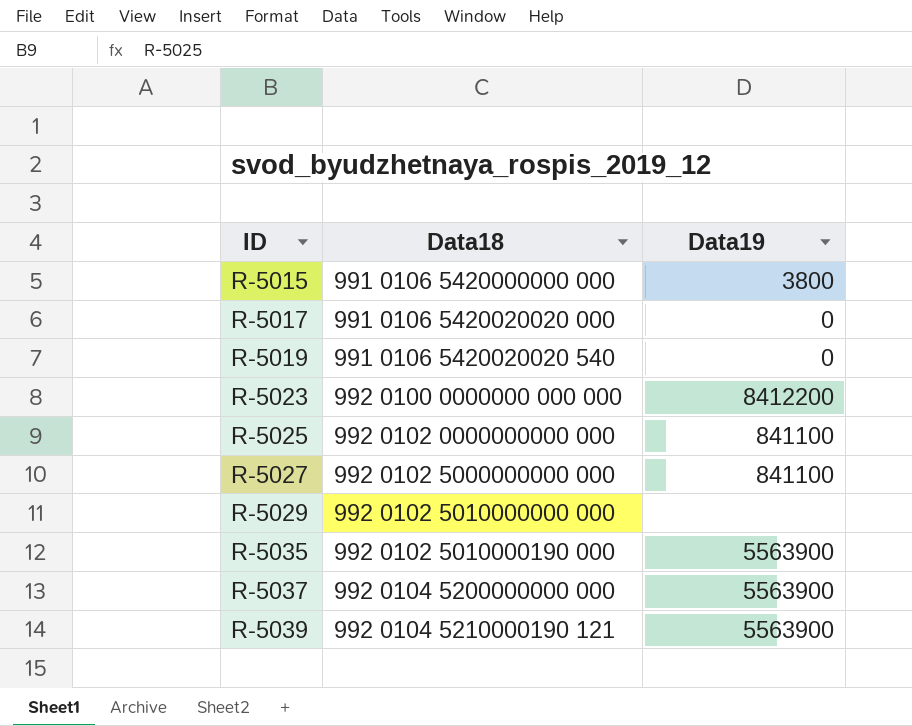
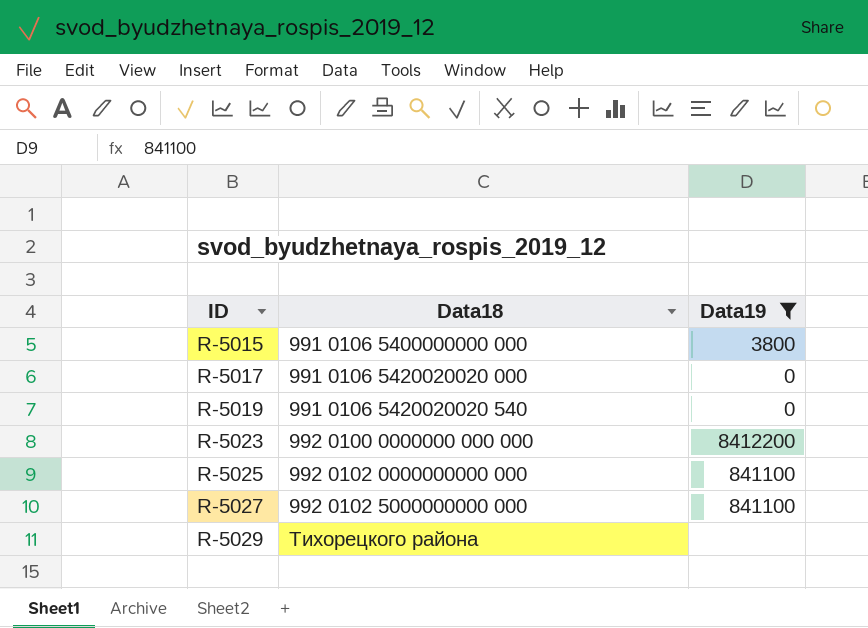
filter: none -> Data19 != 5563900
R-5015 | Data18: 991 0106 5420000000 000 -> 991 0106 5400000000 000
R-5029 | Data18: 992 0102 5010000000 000 -> Тихорецкого района

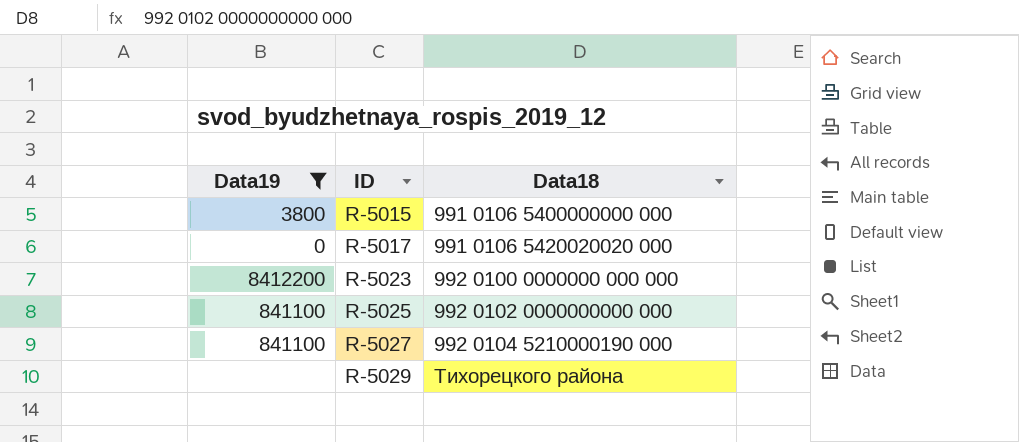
column Data19 | position: 3 -> 1
row R-5019: 991 0106 5420020020 540 | 0 -> none
R-5027 | Data18: 992 0102 5000000000 000 -> 992 0104 5210000190 000

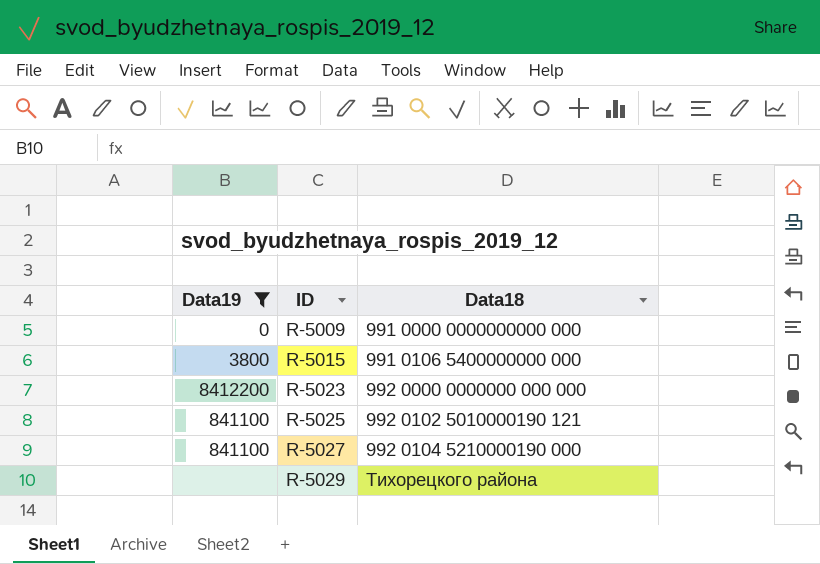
row R-5017: 0 | 991 0106 5420020020 000 -> none
row R-5009: none -> 0 | 991 0000 0000000000 000
R-5023 | Data18: 992 0100 0000000 000 000 -> 992 0000 0000000 000 000
R-5025 | Data18: 992 0102 0000000000 000 -> 992 0102 5010000190 121

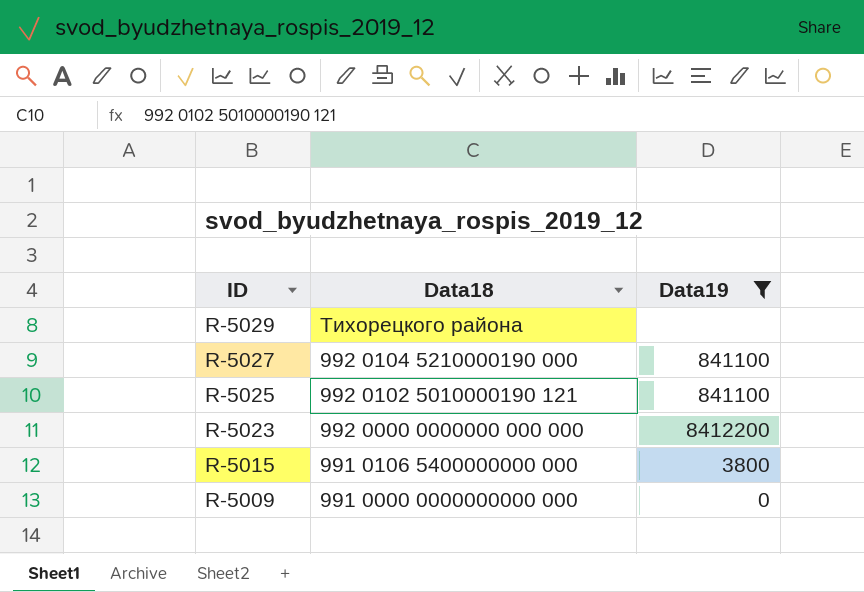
row order: ID ascending -> ID descending
column Data19 | position: 1 -> 3

